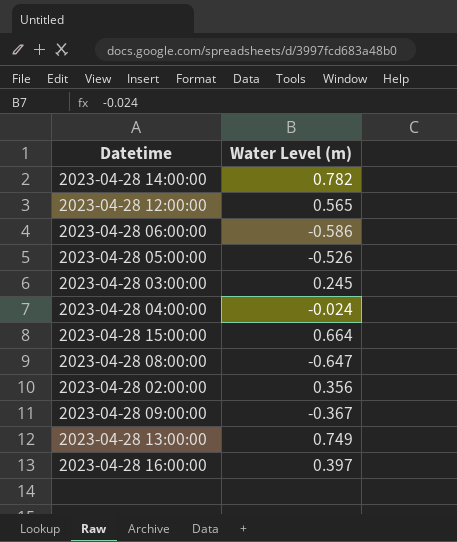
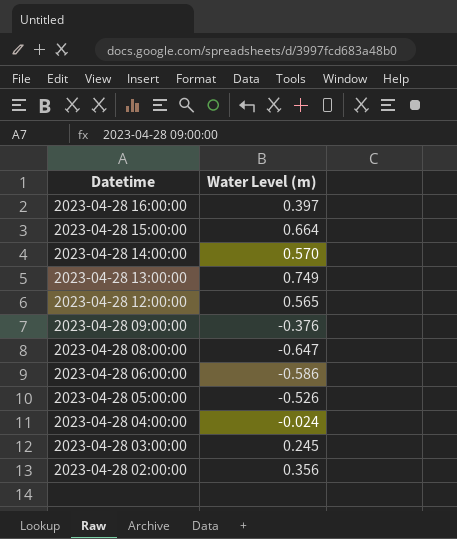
row order: none -> Datetime descending
2023-04-28 14:00:00 | Water Level (m): 0.782 -> 0.570
2023-04-28 09:00:00 | Water Level (m): -0.367 -> -0.376

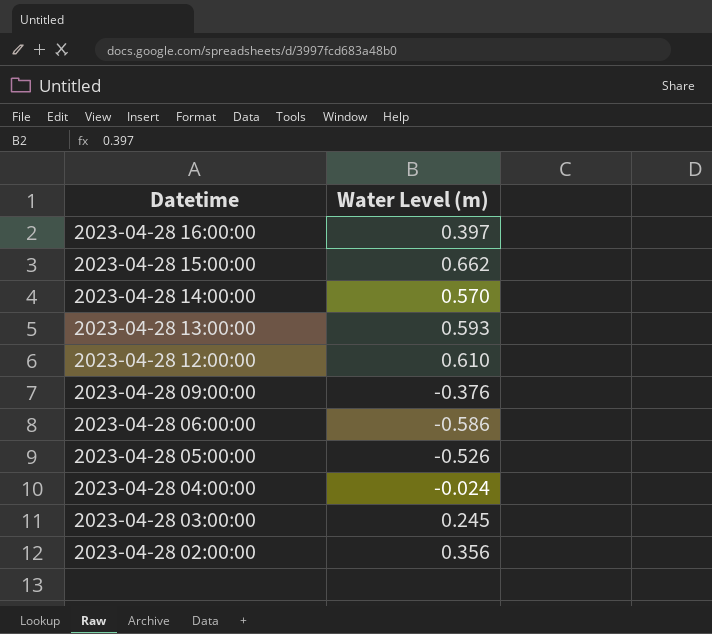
row 2023-04-28 08:00:00: -0.647 -> none
2023-04-28 15:00:00 | Water Level (m): 0.664 -> 0.662
2023-04-28 13:00:00 | Water Level (m): 0.749 -> 0.593
2023-04-28 12:00:00 | Water Level (m): 0.565 -> 0.610

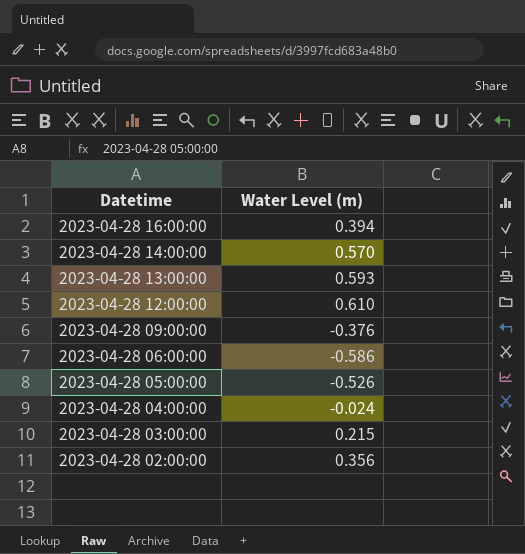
row 2023-04-28 15:00:00: 0.662 -> none
2023-04-28 16:00:00 | Water Level (m): 0.397 -> 0.394
2023-04-28 03:00:00 | Water Level (m): 0.245 -> 0.215

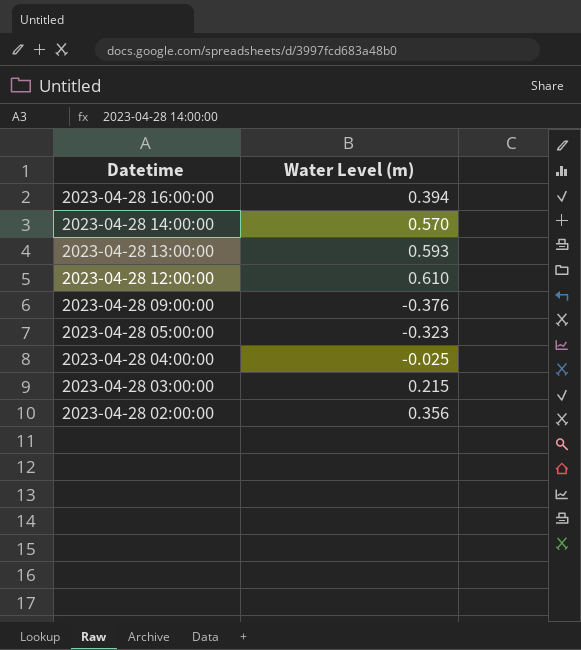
row 2023-04-28 06:00:00: -0.586 -> none
2023-04-28 05:00:00 | Water Level (m): -0.526 -> -0.323
2023-04-28 04:00:00 | Water Level (m): -0.024 -> -0.025

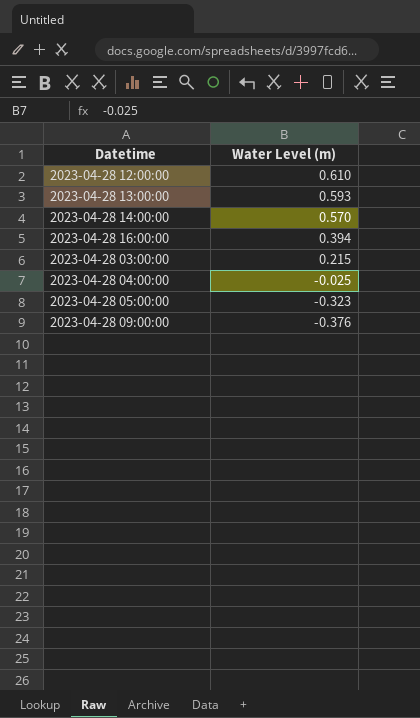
row order: Datetime descending -> Water Level (m) descending
row 2023-04-28 02:00:00: 0.356 -> none

